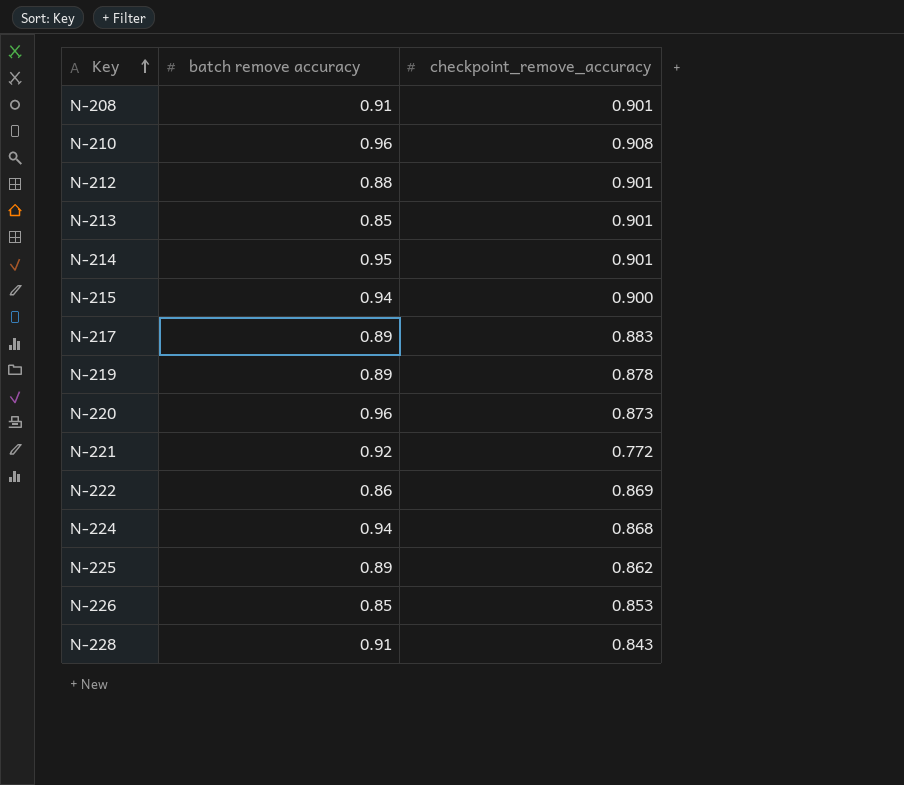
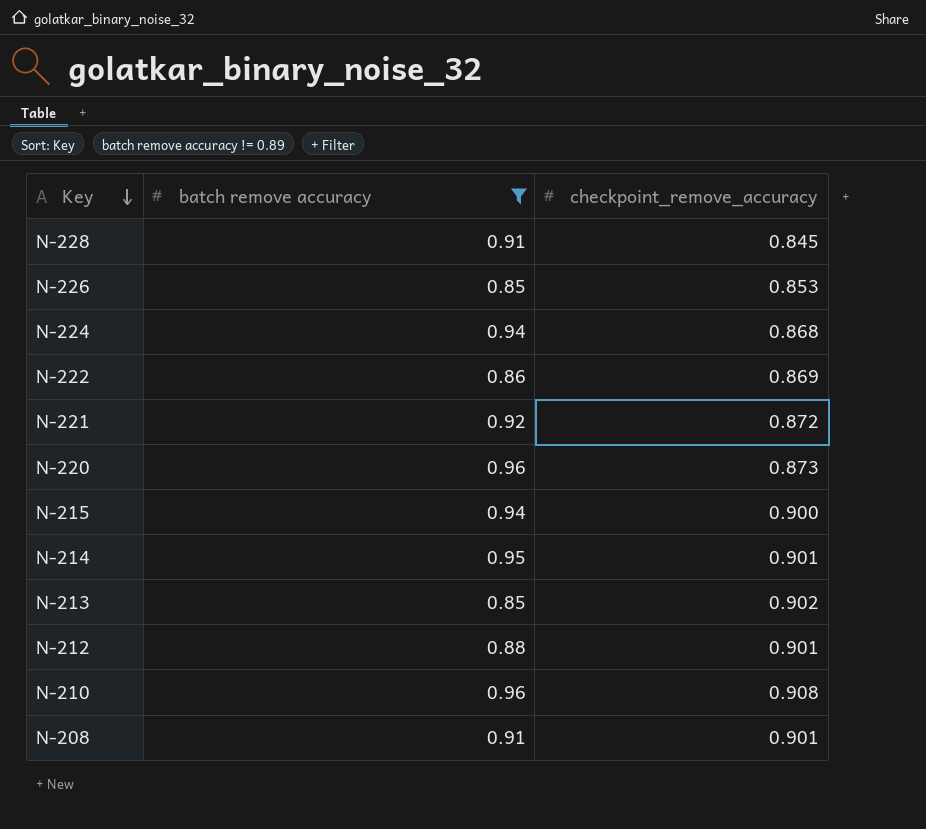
filter: none -> batch remove accuracy != 0.89
row order: Key ascending -> Key descending
N-228 | checkpoint_remove_accuracy: 0.843 -> 0.845
N-221 | checkpoint_remove_accuracy: 0.772 -> 0.872
N-213 | checkpoint_remove_accuracy: 0.901 -> 0.902

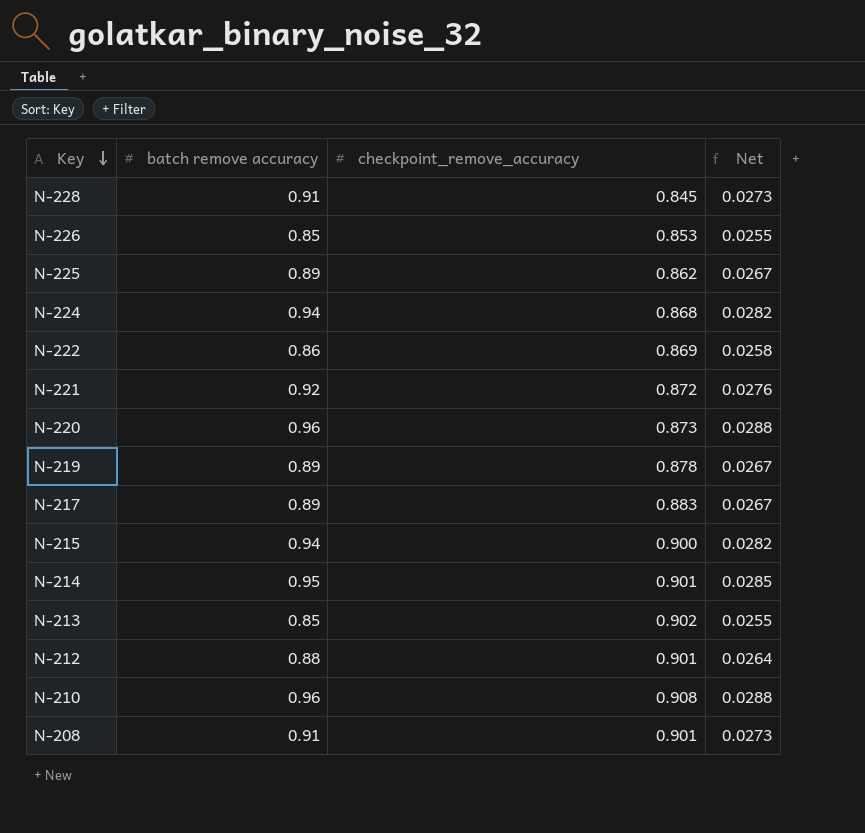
filter: batch remove accuracy != 0.89 -> none
column Net | formula: none -> [batch remove accuracy] * 0.03

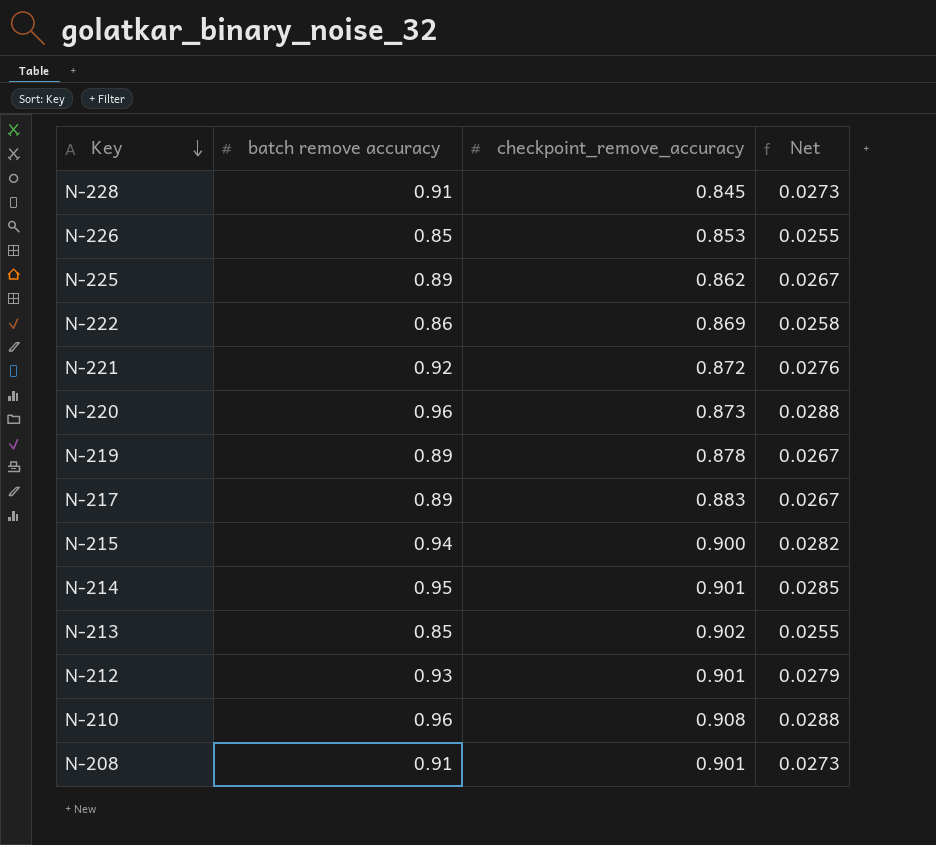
row N-224: 0.94 | 0.868 | 0.0282 -> none
N-212 | batch remove accuracy: 0.88 -> 0.93
N-212 | Net: 0.0264 -> 0.0279

